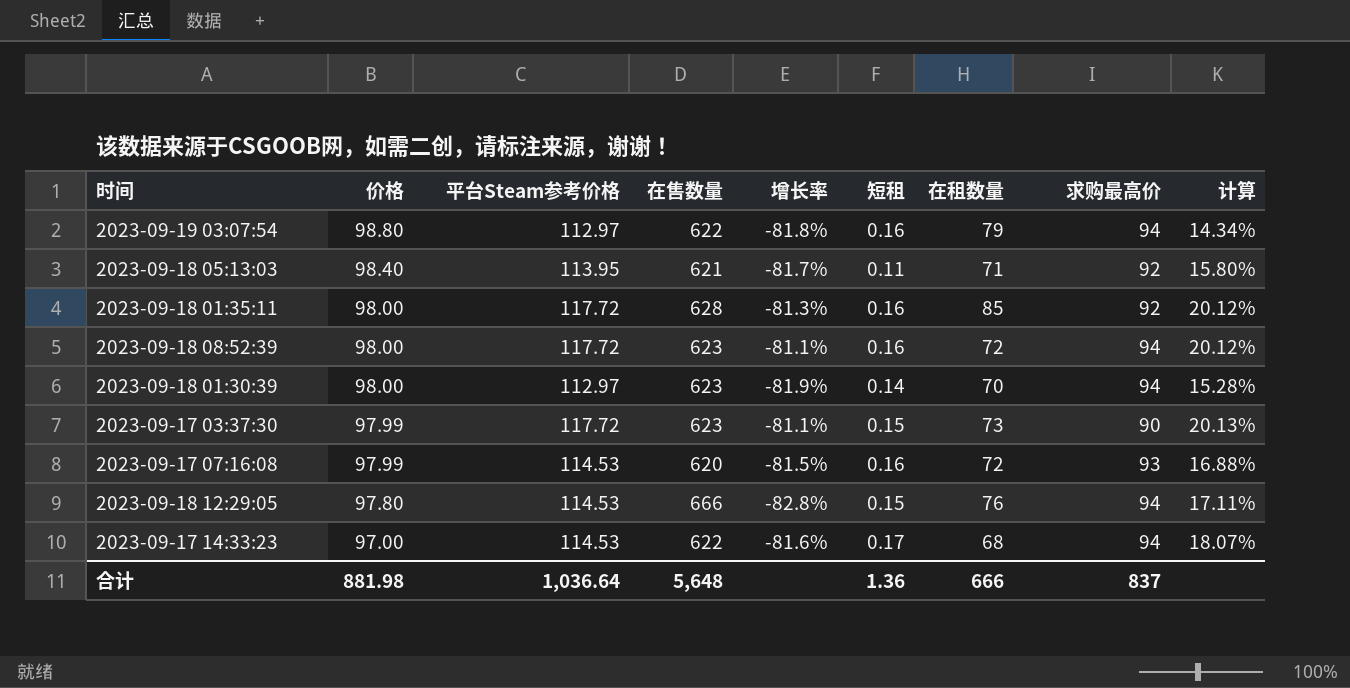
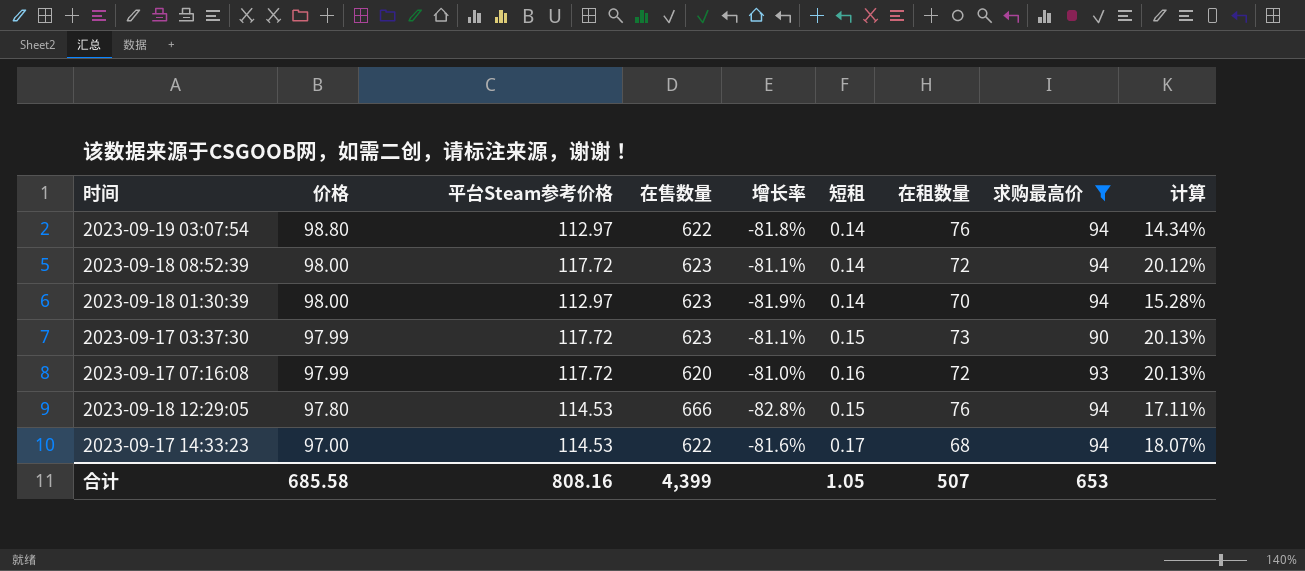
filter: none -> 求购最高价 != 92
2023-09-19 03:07:54 | 短租: 0.16 -> 0.14
2023-09-19 03:07:54 | 在租数量: 79 -> 76
2023-09-18 08:52:39 | 短租: 0.16 -> 0.14
2023-09-17 07:16:08 | 平台Steam参考价格: 114.53 -> 117.72
2023-09-17 07:16:08 | 增长率: -81.5% -> -81.0%
2023-09-17 07:16:08 | 计算: 16.88% -> 20.13%
合计 | 价格: 881.98 -> 685.58
合计 | 平台Steam参考价格: 1,036.64 -> 808.16
合计 | 在售数量: 5,648 -> 4,399
合计 | 短租: 1.36 -> 1.05
合计 | 在租数量: 666 -> 507
合计 | 求购最高价: 837 -> 653

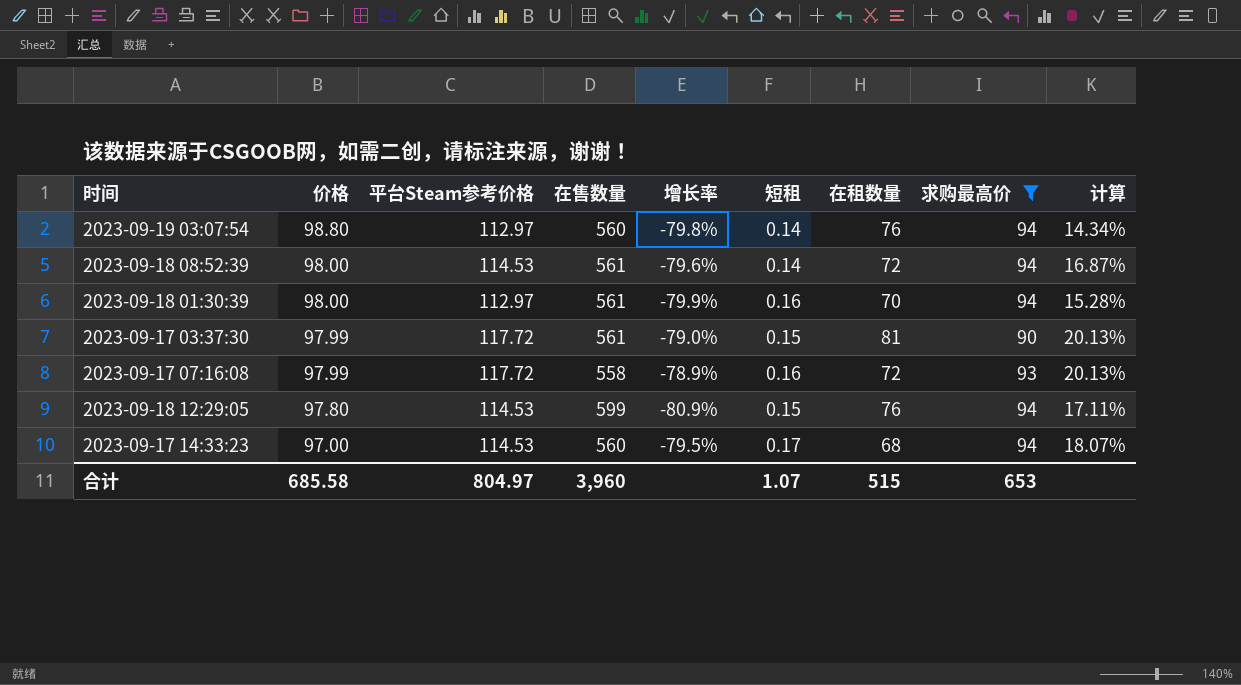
2023-09-19 03:07:54 | 在售数量: 622 -> 560
2023-09-19 03:07:54 | 增长率: -81.8% -> -79.8%
2023-09-18 08:52:39 | 平台Steam参考价格: 117.72 -> 114.53
2023-09-18 08:52:39 | 在售数量: 623 -> 561
2023-09-18 08:52:39 | 增长率: -81.1% -> -79.6%
2023-09-18 08:52:39 | 计算: 20.12% -> 16.87%
2023-09-18 01:30:39 | 在售数量: 623 -> 561
2023-09-18 01:30:39 | 增长率: -81.9% -> -79.9%
2023-09-18 01:30:39 | 短租: 0.14 -> 0.16
2023-09-17 03:37:30 | 在售数量: 623 -> 561
2023-09-17 03:37:30 | 增长率: -81.1% -> -79.0%
2023-09-17 03:37:30 | 在租数量: 73 -> 81
2023-09-17 07:16:08 | 在售数量: 620 -> 558
2023-09-17 07:16:08 | 增长率: -81.0% -> -78.9%
2023-09-18 12:29:05 | 在售数量: 666 -> 599
2023-09-18 12:29:05 | 增长率: -82.8% -> -80.9%
2023-09-17 14:33:23 | 在售数量: 622 -> 560
2023-09-17 14:33:23 | 增长率: -81.6% -> -79.5%
合计 | 平台Steam参考价格: 808.16 -> 804.97
合计 | 在售数量: 4,399 -> 3,960
合计 | 短租: 1.05 -> 1.07
合计 | 在租数量: 507 -> 515

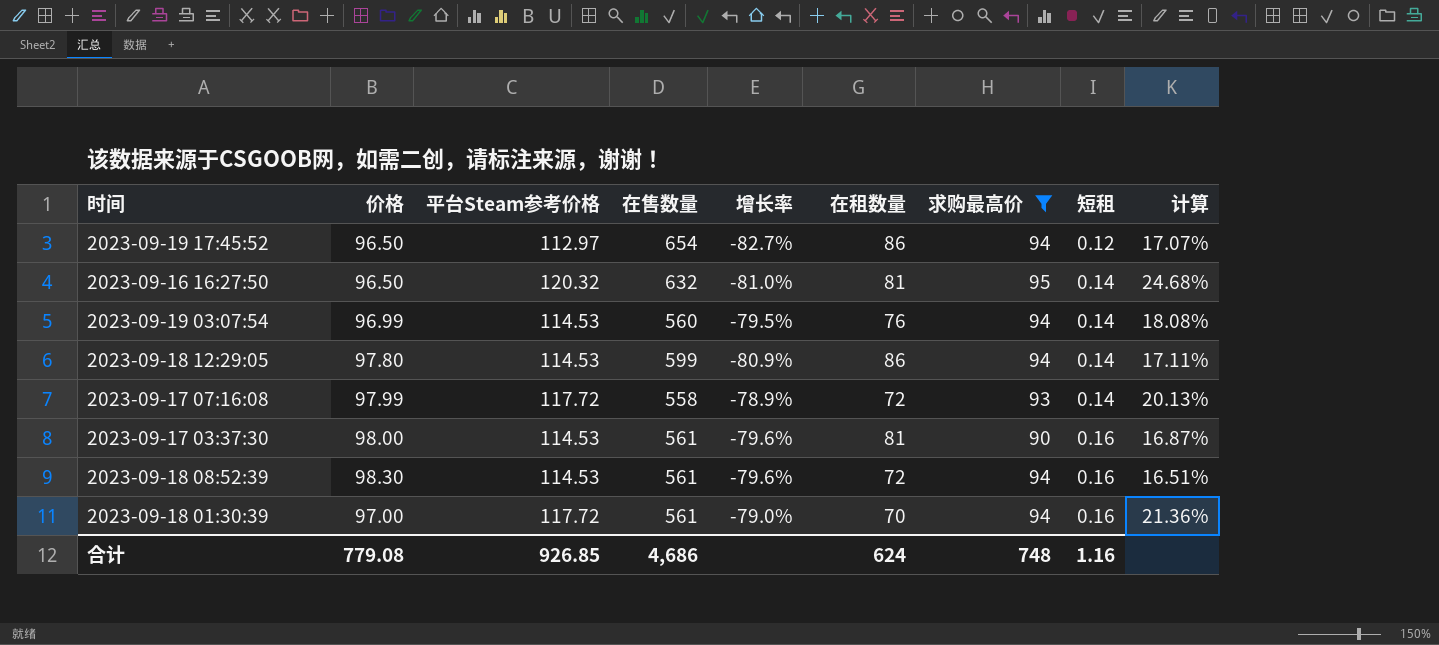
row order: 价格 descending -> 短租 ascending
column 短租 | position: 6 -> 8
row 2023-09-17 14:33:23: 97.00 | 114.53 | 560 | -79.5% | 0.17 | 68 | 94 | 18.07% -> none
row 2023-09-19 17:45:52: none -> 96.50 | 112.97 | 654 | -82.7% | 86 | 94 | 0.12 | 17.07%
row 2023-09-16 16:27:50: none -> 96.50 | 120.32 | 632 | -81.0% | 81 | 95 | 0.14 | 24.68%
2023-09-19 03:07:54 | 价格: 98.80 -> 96.99
2023-09-19 03:07:54 | 平台Steam参考价格: 112.97 -> 114.53
2023-09-19 03:07:54 | 增长率: -79.8% -> -79.5%
2023-09-19 03:07:54 | 计算: 14.34% -> 18.08%
2023-09-18 12:29:05 | 在租数量: 76 -> 86
2023-09-18 12:29:05 | 短租: 0.15 -> 0.14
2023-09-17 07:16:08 | 短租: 0.16 -> 0.14
2023-09-17 03:37:30 | 价格: 97.99 -> 98.00
2023-09-17 03:37:30 | 平台Steam参考价格: 117.72 -> 114.53
2023-09-17 03:37:30 | 增长率: -79.0% -> -79.6%
2023-09-17 03:37:30 | 短租: 0.15 -> 0.16
2023-09-17 03:37:30 | 计算: 20.13% -> 16.87%
2023-09-18 08:52:39 | 价格: 98.00 -> 98.30
2023-09-18 08:52:39 | 短租: 0.14 -> 0.16
2023-09-18 08:52:39 | 计算: 16.87% -> 16.51%
2023-09-18 01:30:39 | 价格: 98.00 -> 97.00
2023-09-18 01:30:39 | 平台Steam参考价格: 112.97 -> 117.72
2023-09-18 01:30:39 | 增长率: -79.9% -> -79.0%
2023-09-18 01:30:39 | 计算: 15.28% -> 21.36%
合计 | 价格: 685.58 -> 779.08
合计 | 平台Steam参考价格: 804.97 -> 926.85
合计 | 在售数量: 3,960 -> 4,686
合计 | 在租数量: 515 -> 624
合计 | 求购最高价: 653 -> 748
合计 | 短租: 1.07 -> 1.16

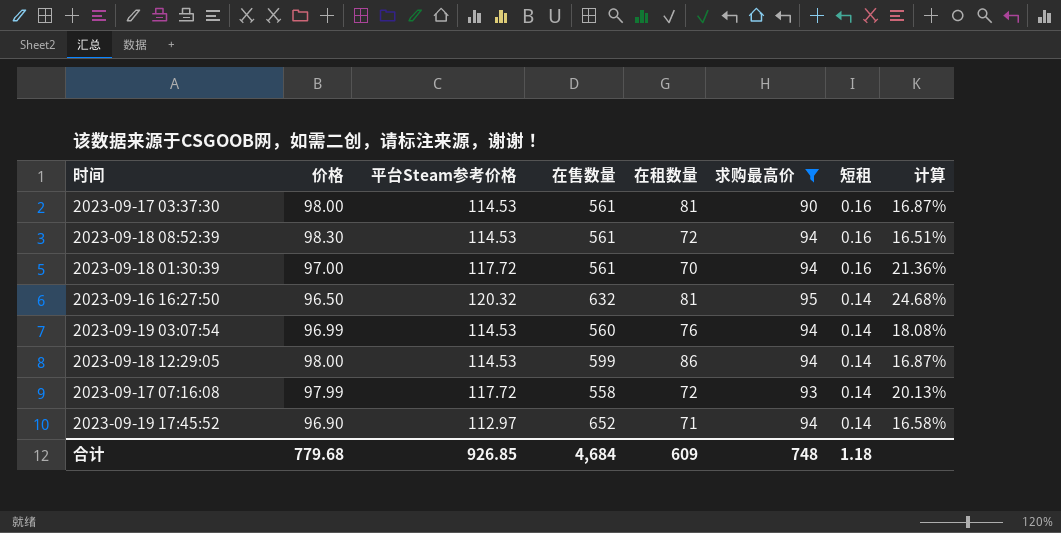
row order: 短租 ascending -> 短租 descending
column 增长率 | formula: ([平台Steam参考价格] - [在售数量]) / [在售数量] -> none
2023-09-18 12:29:05 | 价格: 97.80 -> 98.00
2023-09-18 12:29:05 | 计算: 17.11% -> 16.87%
2023-09-19 17:45:52 | 价格: 96.50 -> 96.90
2023-09-19 17:45:52 | 在售数量: 654 -> 652
2023-09-19 17:45:52 | 在租数量: 86 -> 71
2023-09-19 17:45:52 | 短租: 0.12 -> 0.14
2023-09-19 17:45:52 | 计算: 17.07% -> 16.58%
合计 | 价格: 779.08 -> 779.68
合计 | 在售数量: 4,686 -> 4,684
合计 | 在租数量: 624 -> 609
合计 | 短租: 1.16 -> 1.18

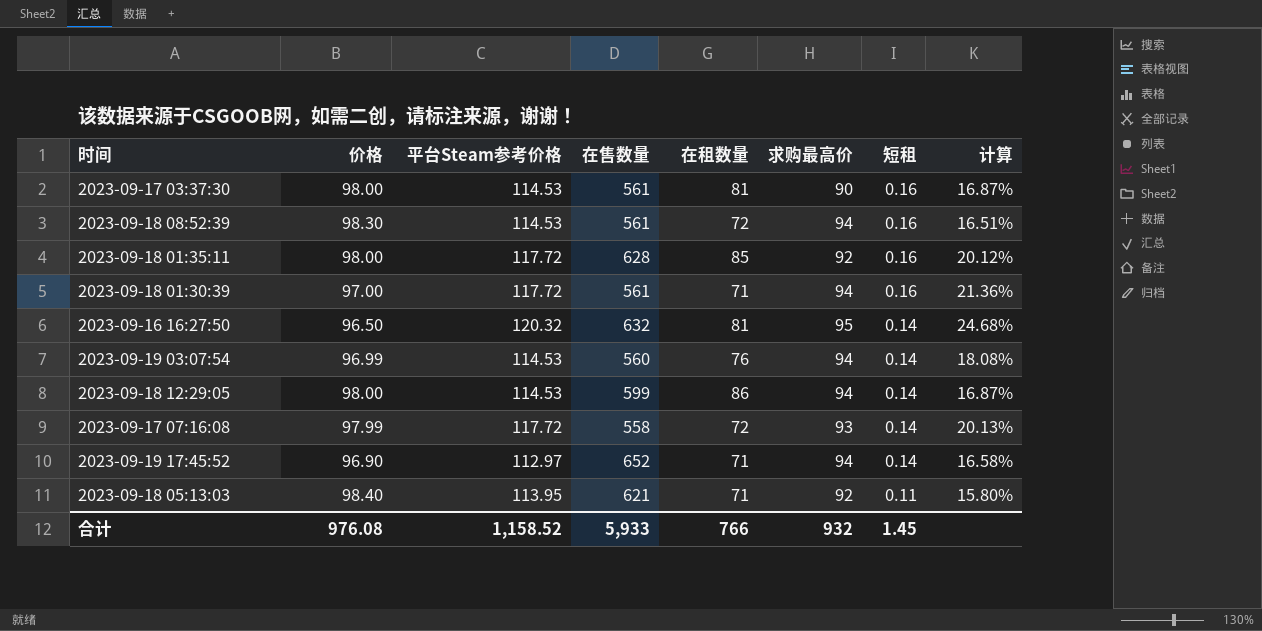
filter: 求购最高价 != 92 -> none
2023-09-18 01:30:39 | 在租数量: 70 -> 71
合计 | 价格: 779.68 -> 976.08
合计 | 平台Steam参考价格: 926.85 -> 1,158.52
合计 | 在售数量: 4,684 -> 5,933
合计 | 在租数量: 609 -> 766
合计 | 求购最高价: 748 -> 932
合计 | 短租: 1.18 -> 1.45

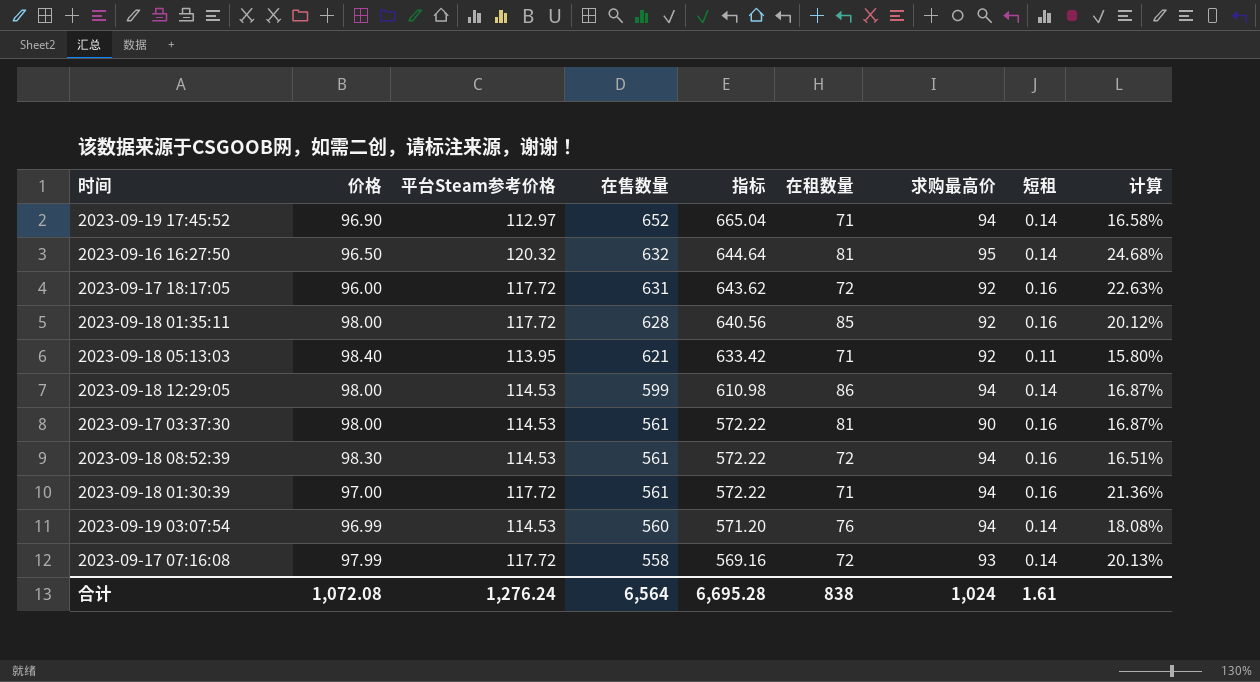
row order: 短租 descending -> 在售数量 descending
column 指标 | formula: none -> [在售数量] * 1.02
row 2023-09-17 18:17:05: none -> 96.00 | 117.72 | 631 | 643.62 | 72 | 92 | 0.16 | 22.63%
合计 | 价格: 976.08 -> 1,072.08
合计 | 平台Steam参考价格: 1,158.52 -> 1,276.24
合计 | 在售数量: 5,933 -> 6,564
合计 | 在租数量: 766 -> 838
合计 | 求购最高价: 932 -> 1,024
合计 | 短租: 1.45 -> 1.61

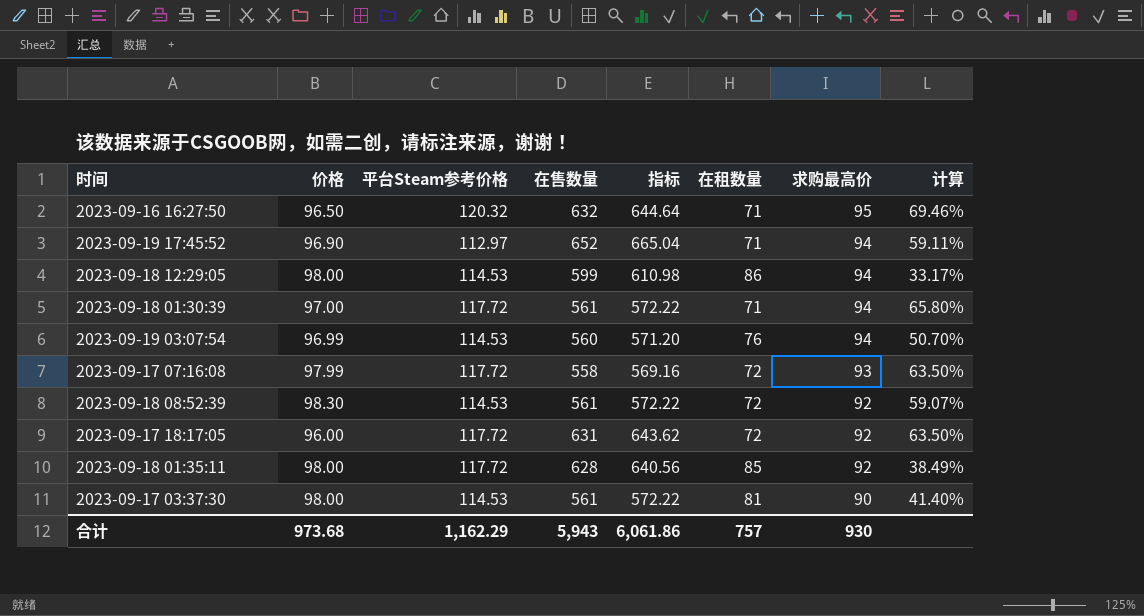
row order: 在售数量 descending -> 求购最高价 descending
column 短租 | position: 8 -> none
column 计算 | formula: ([平台Steam参考价格] - [价格]) / [价格] -> ([平台Steam参考价格] - [在租数量]) / [在租数量]
row 2023-09-18 05:13:03: 98.40 | 113.95 | 621 | 633.42 | 71 | 92 | 0.11 | 15.80% -> none
2023-09-16 16:27:50 | 在租数量: 81 -> 71
2023-09-18 08:52:39 | 求购最高价: 94 -> 92
合计 | 价格: 1,072.08 -> 973.68
合计 | 平台Steam参考价格: 1,276.24 -> 1,162.29
合计 | 在售数量: 6,564 -> 5,943
合计 | 指标: 6,695.28 -> 6,061.86
合计 | 在租数量: 838 -> 757
合计 | 求购最高价: 1,024 -> 930

